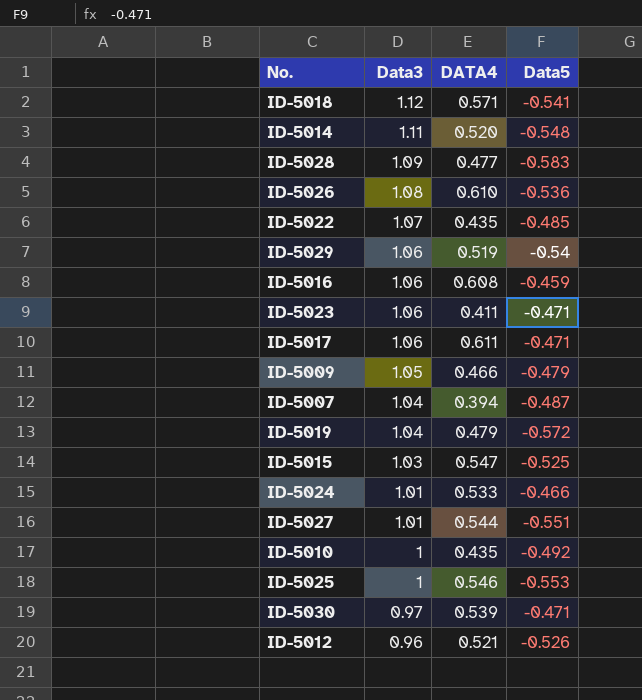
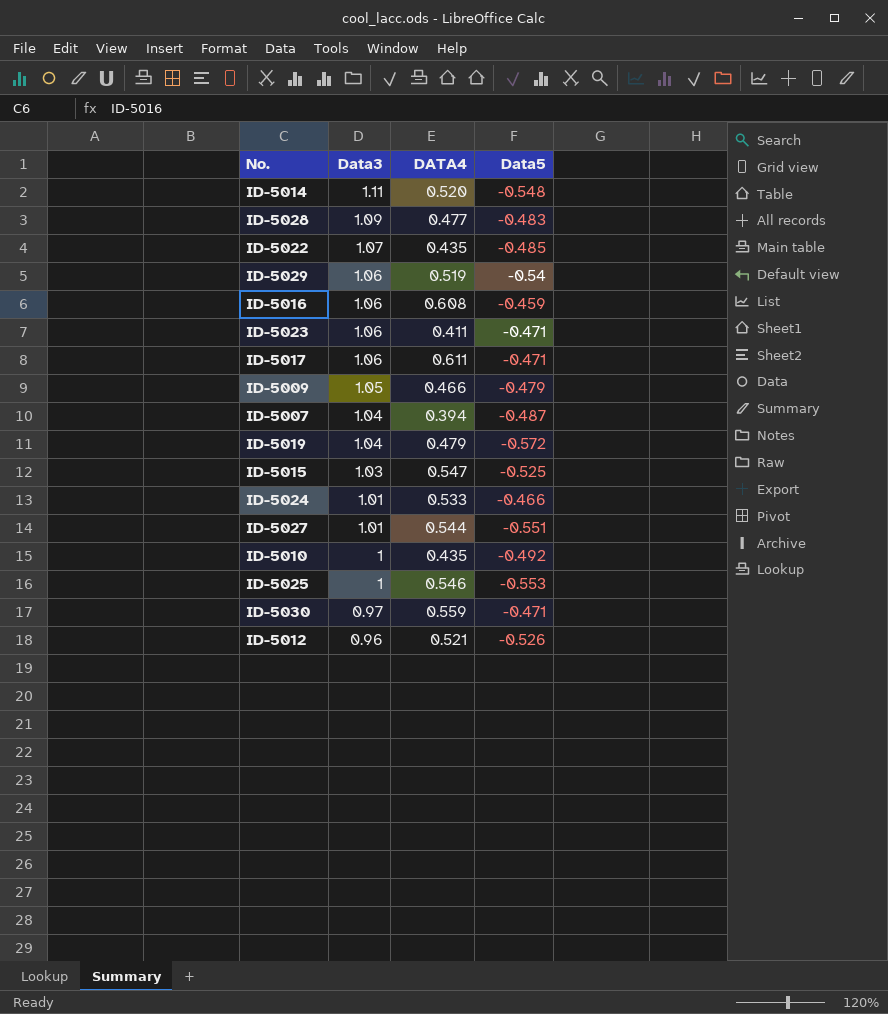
row ID-5018: 1.12 | 0.571 | -0.541 -> none
row ID-5026: 1.08 | 0.610 | -0.536 -> none
ID-5028 | Data5: -0.583 -> -0.483
ID-5030 | DATA4: 0.539 -> 0.559

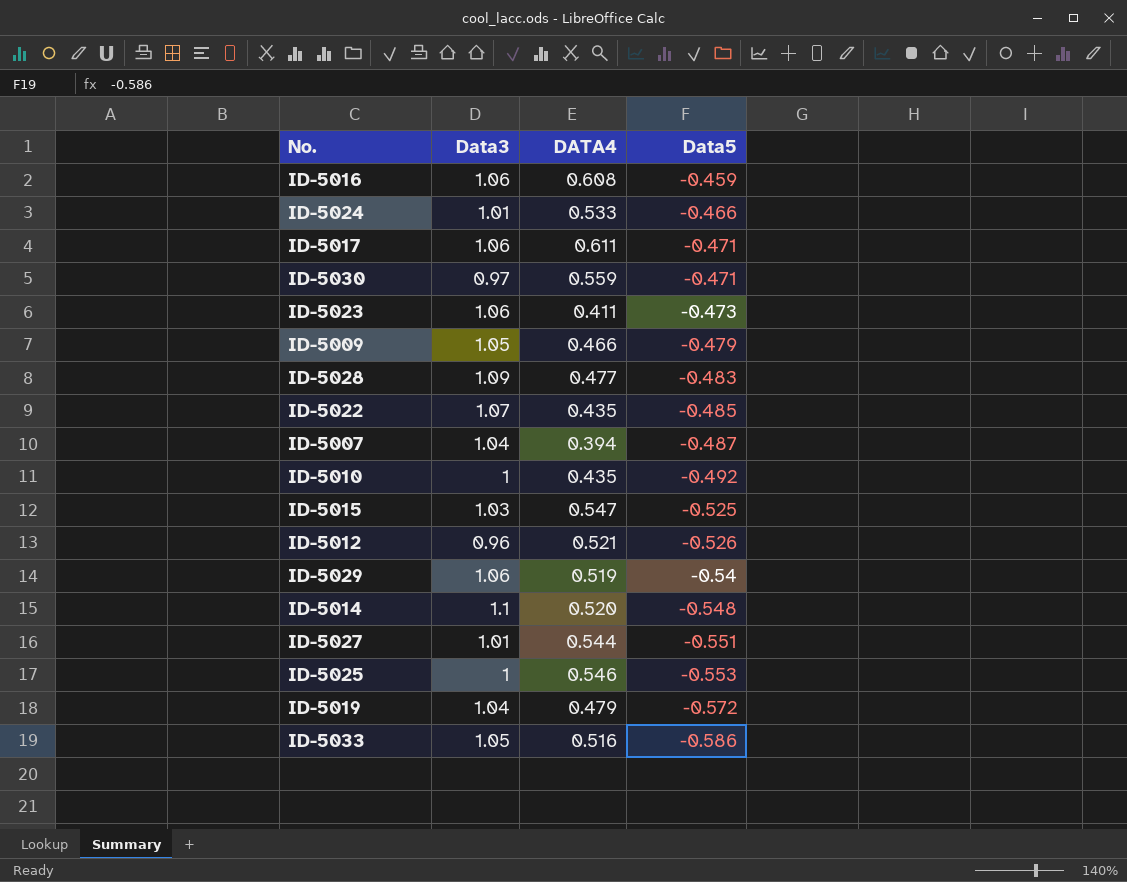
row order: Data3 descending -> Data5 descending
ID-5023 | Data5: -0.471 -> -0.473
ID-5014 | Data3: 1.11 -> 1.1
row ID-5033: none -> 1.05 | 0.516 | -0.586

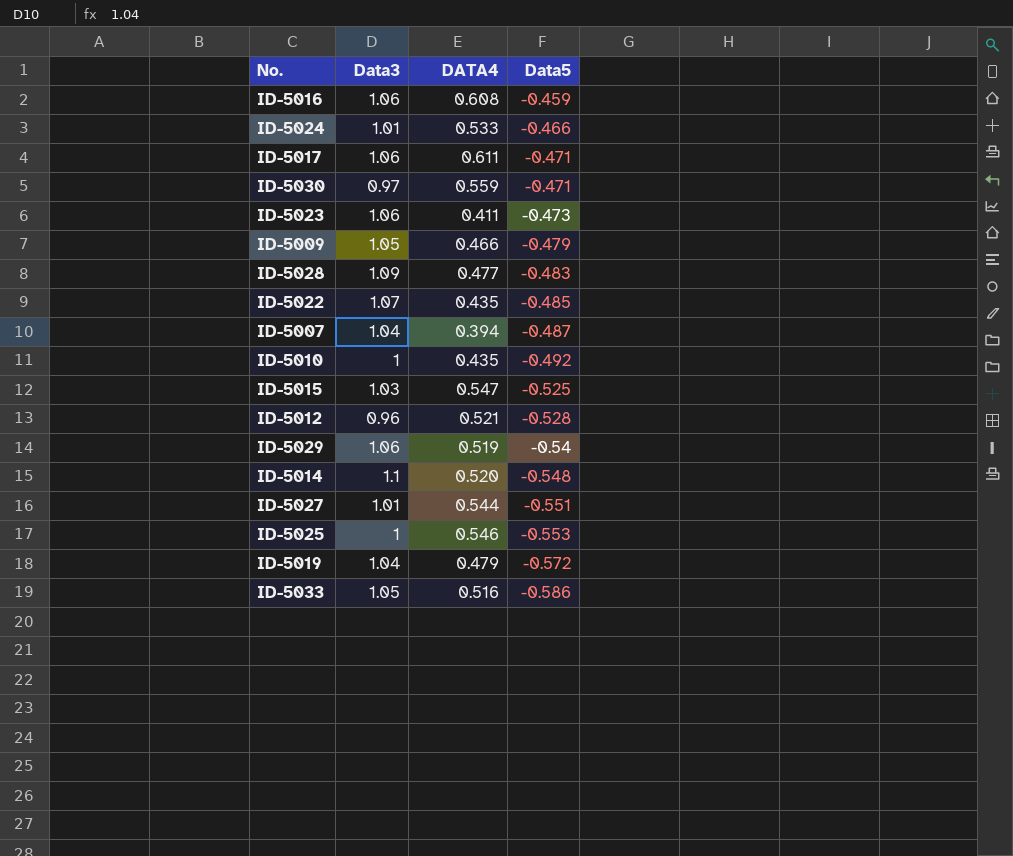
ID-5012 | Data5: -0.526 -> -0.528

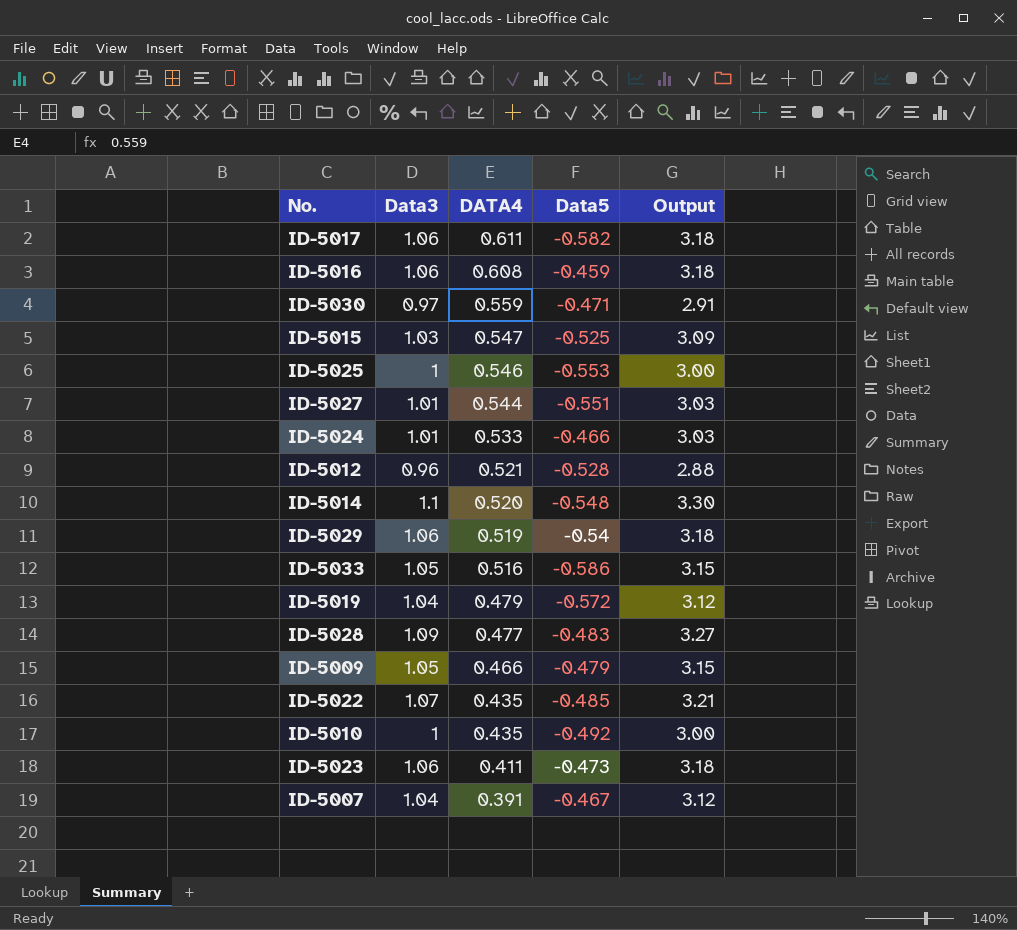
row order: Data5 descending -> DATA4 descending
column Output | formula: none -> [Data3] * 3
ID-5017 | Data5: -0.471 -> -0.582
ID-5007 | DATA4: 0.394 -> 0.391
ID-5007 | Data5: -0.487 -> -0.467

